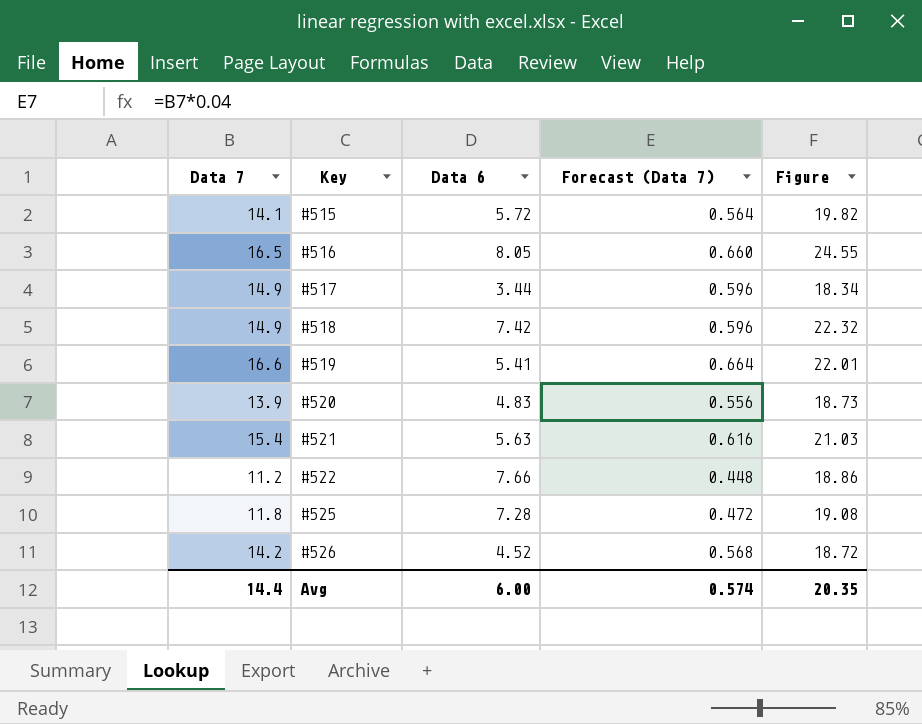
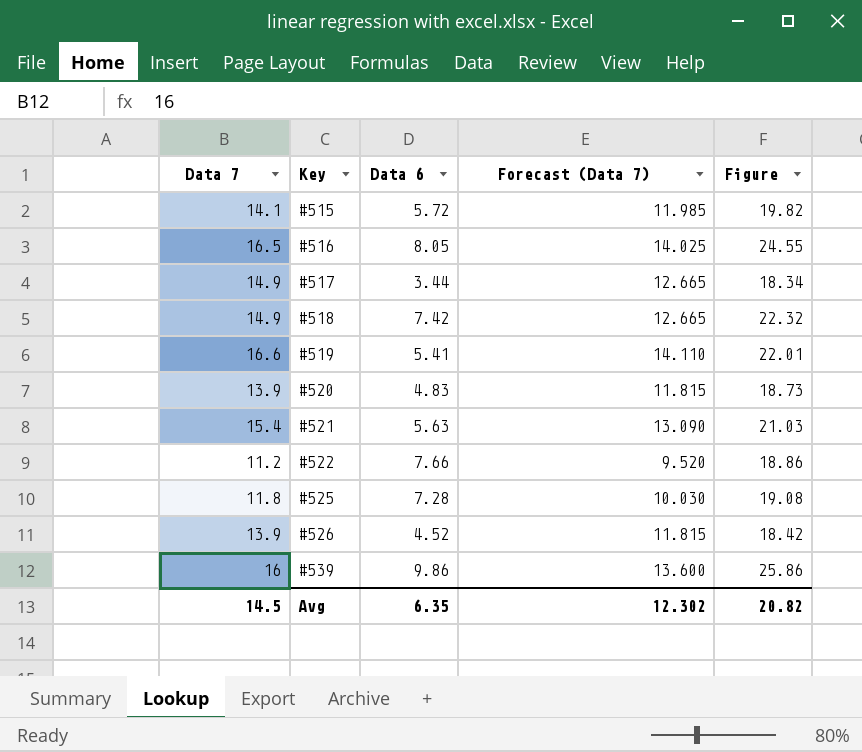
column Forecast (Data 7) | formula: [Data 7] * 0.04 -> [Data 7] * 0.85
#526 | Data 7: 14.2 -> 13.9
#526 | Figure: 18.72 -> 18.42
row #539: none -> 16 | 9.86 | 13.600 | 25.86
Avg | Data 7: 14.4 -> 14.5
Avg | Data 6: 6.00 -> 6.35
Avg | Forecast (Data 7): 0.574 -> 12.302
Avg | Figure: 20.35 -> 20.82

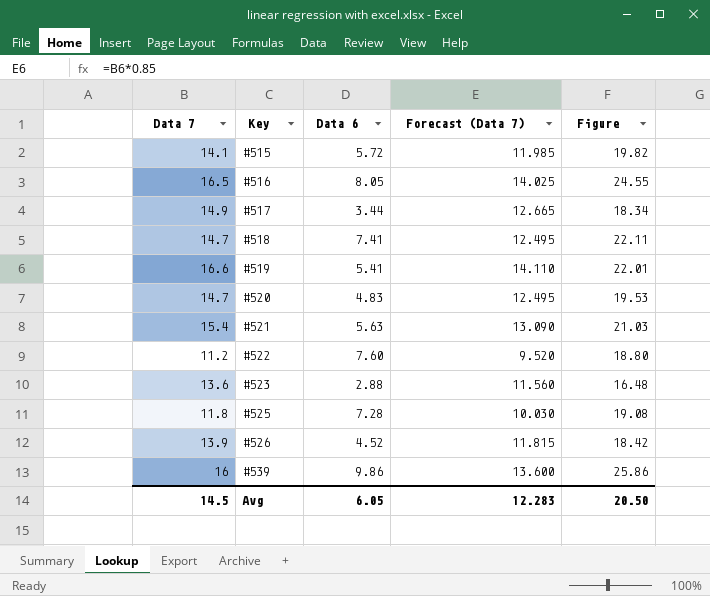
#518 | Data 7: 14.9 -> 14.7
#518 | Data 6: 7.42 -> 7.41
#518 | Forecast (Data 7): 12.665 -> 12.495
#518 | Figure: 22.32 -> 22.11
#520 | Data 7: 13.9 -> 14.7
#520 | Forecast (Data 7): 11.815 -> 12.495
#520 | Figure: 18.73 -> 19.53
#522 | Data 6: 7.66 -> 7.60
#522 | Figure: 18.86 -> 18.80
row #523: none -> 13.6 | 2.88 | 11.560 | 16.48
Avg | Data 6: 6.35 -> 6.05
Avg | Forecast (Data 7): 12.302 -> 12.283
Avg | Figure: 20.82 -> 20.50

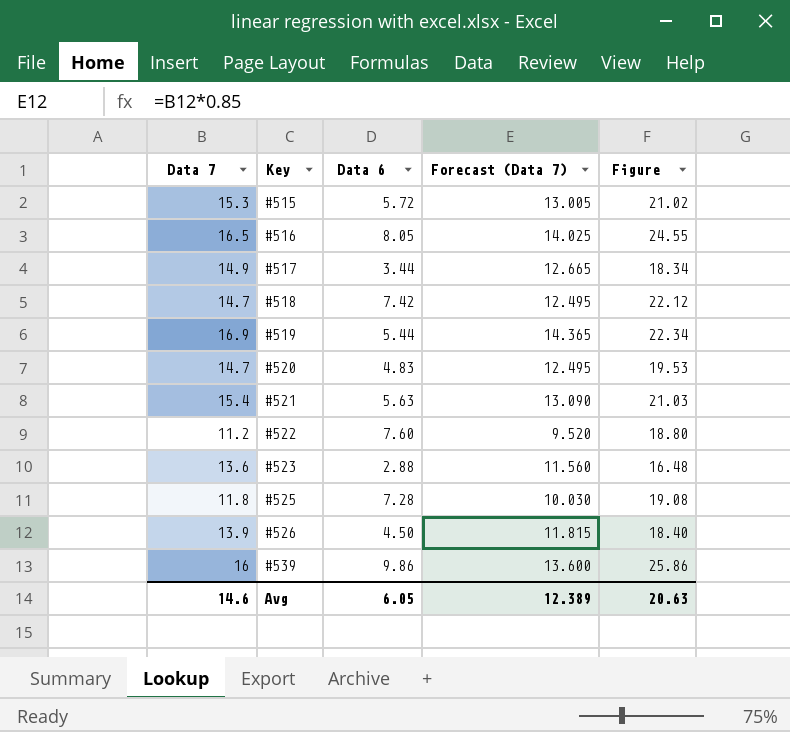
#515 | Data 7: 14.1 -> 15.3
#515 | Forecast (Data 7): 11.985 -> 13.005
#515 | Figure: 19.82 -> 21.02
#518 | Data 6: 7.41 -> 7.42
#518 | Figure: 22.11 -> 22.12
#519 | Data 7: 16.6 -> 16.9
#519 | Data 6: 5.41 -> 5.44
#519 | Forecast (Data 7): 14.110 -> 14.365
#519 | Figure: 22.01 -> 22.34
#526 | Data 6: 4.52 -> 4.50
#526 | Figure: 18.42 -> 18.40
Avg | Data 7: 14.5 -> 14.6
Avg | Forecast (Data 7): 12.283 -> 12.389
Avg | Figure: 20.50 -> 20.63

